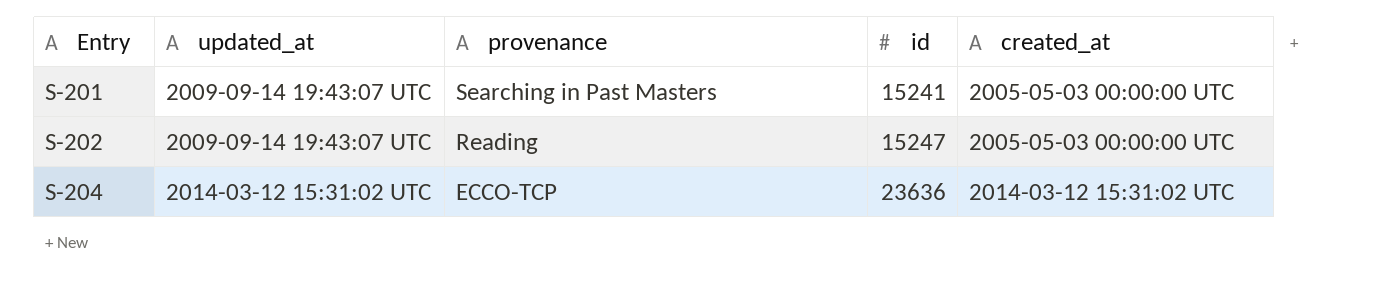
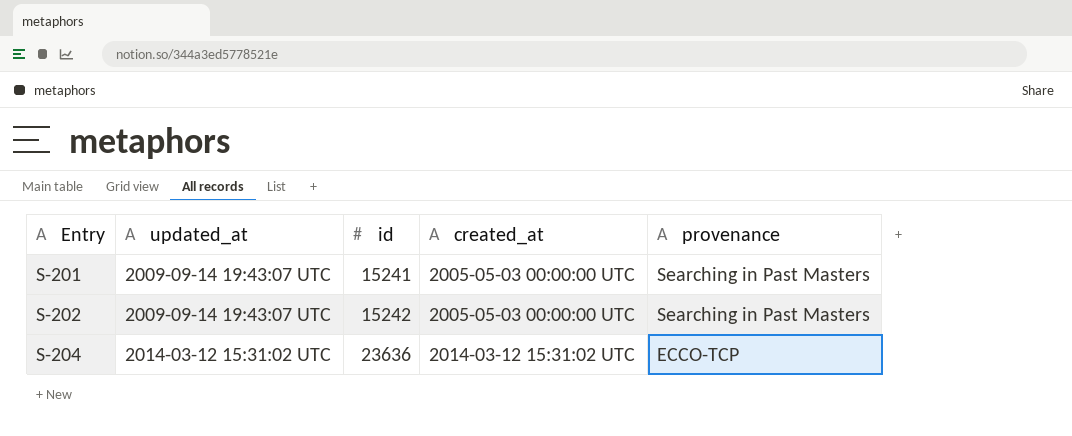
column provenance | position: 3 -> 5
S-202 | id: 15247 -> 15242
S-202 | provenance: Reading -> Searching in Past Masters

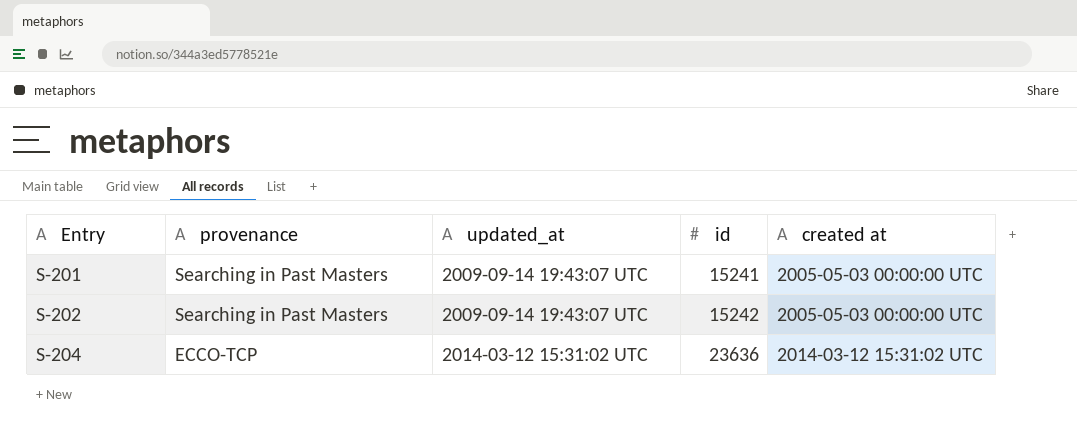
column provenance | position: 5 -> 2
column name: created_at -> created at

